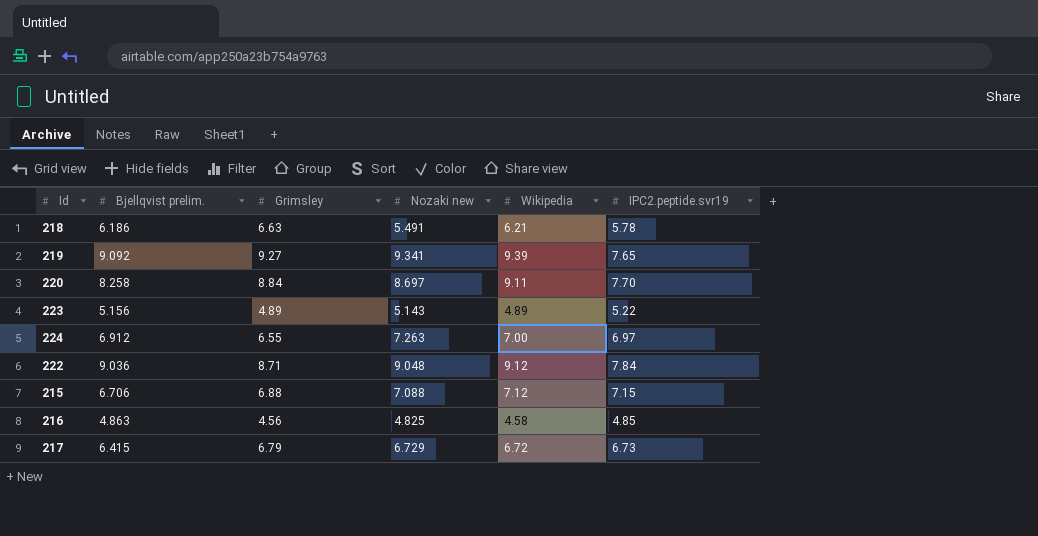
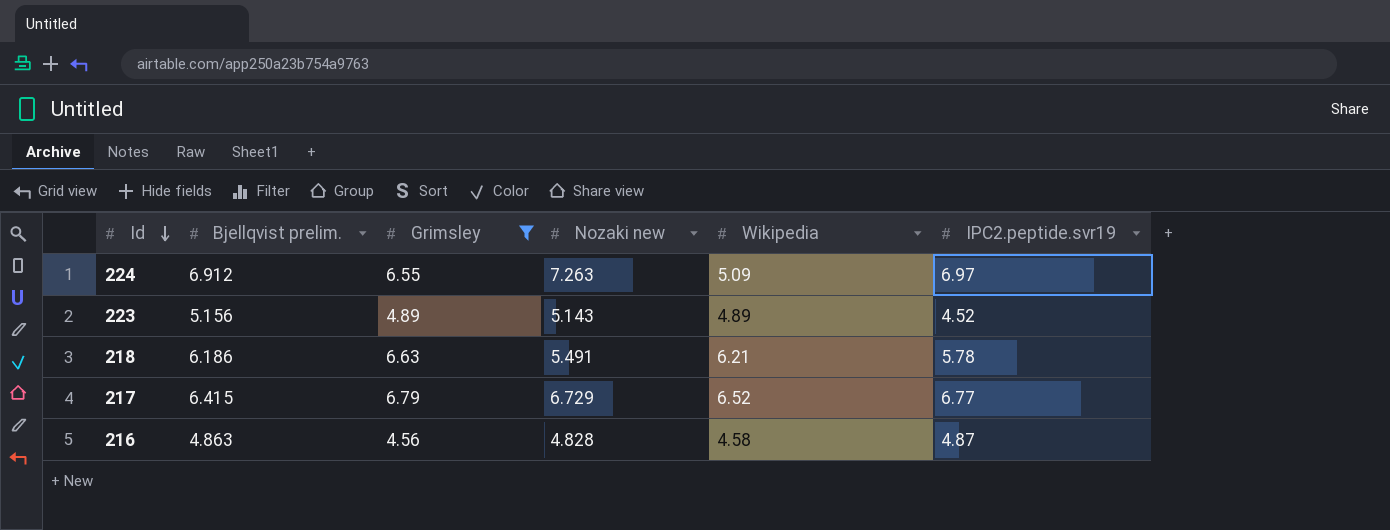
filter: none -> Grimsley <= 6.79
row order: none -> Id descending
224 | Wikipedia: 7.00 -> 5.09
223 | IPC2.peptide.svr19: 5.22 -> 4.52
217 | Wikipedia: 6.72 -> 6.52
217 | IPC2.peptide.svr19: 6.73 -> 6.77
216 | Nozaki new: 4.825 -> 4.828
216 | IPC2.peptide.svr19: 4.85 -> 4.87

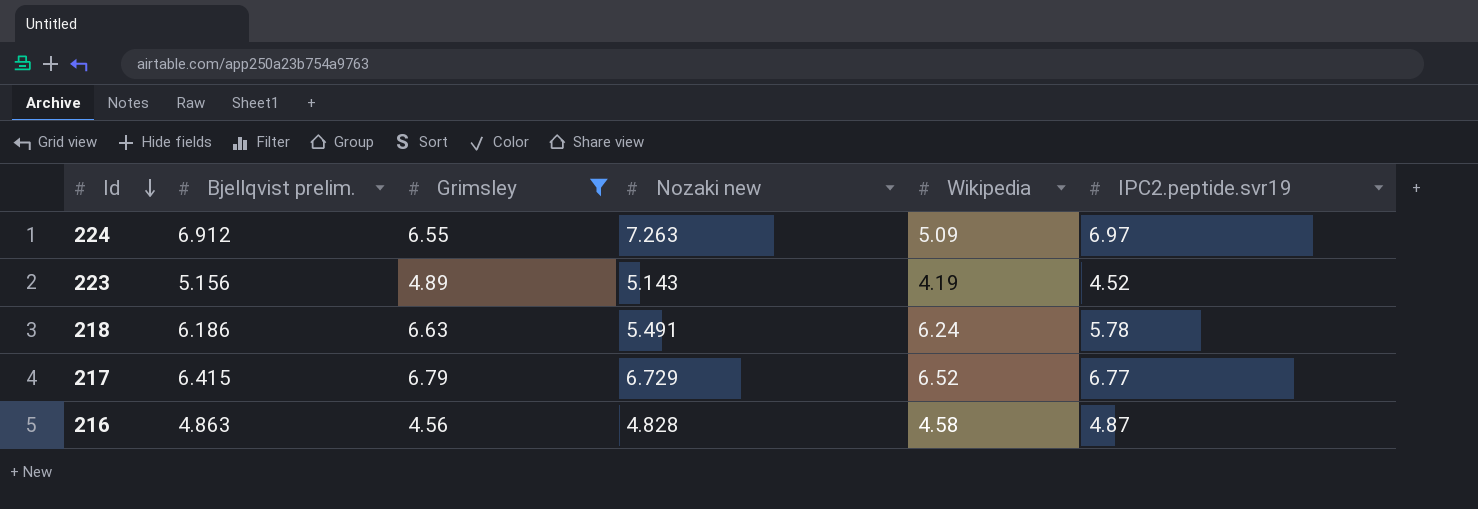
223 | Wikipedia: 4.89 -> 4.19
218 | Wikipedia: 6.21 -> 6.24

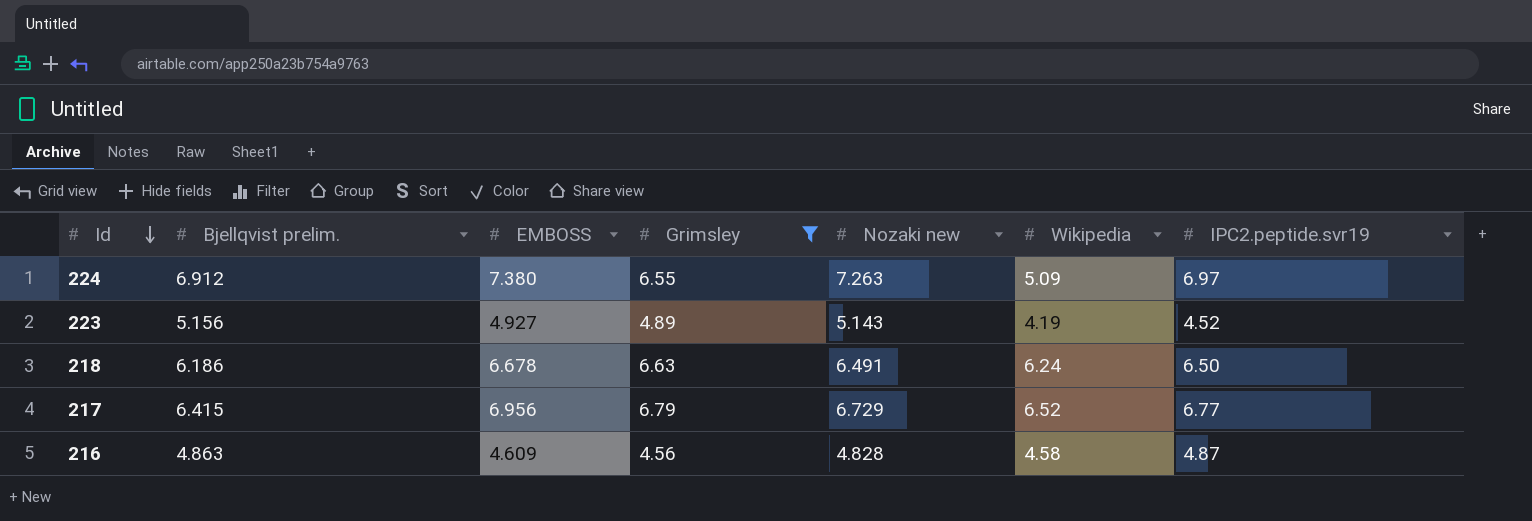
column EMBOSS | position: none -> 3
218 | Nozaki new: 5.491 -> 6.491
218 | IPC2.peptide.svr19: 5.78 -> 6.50

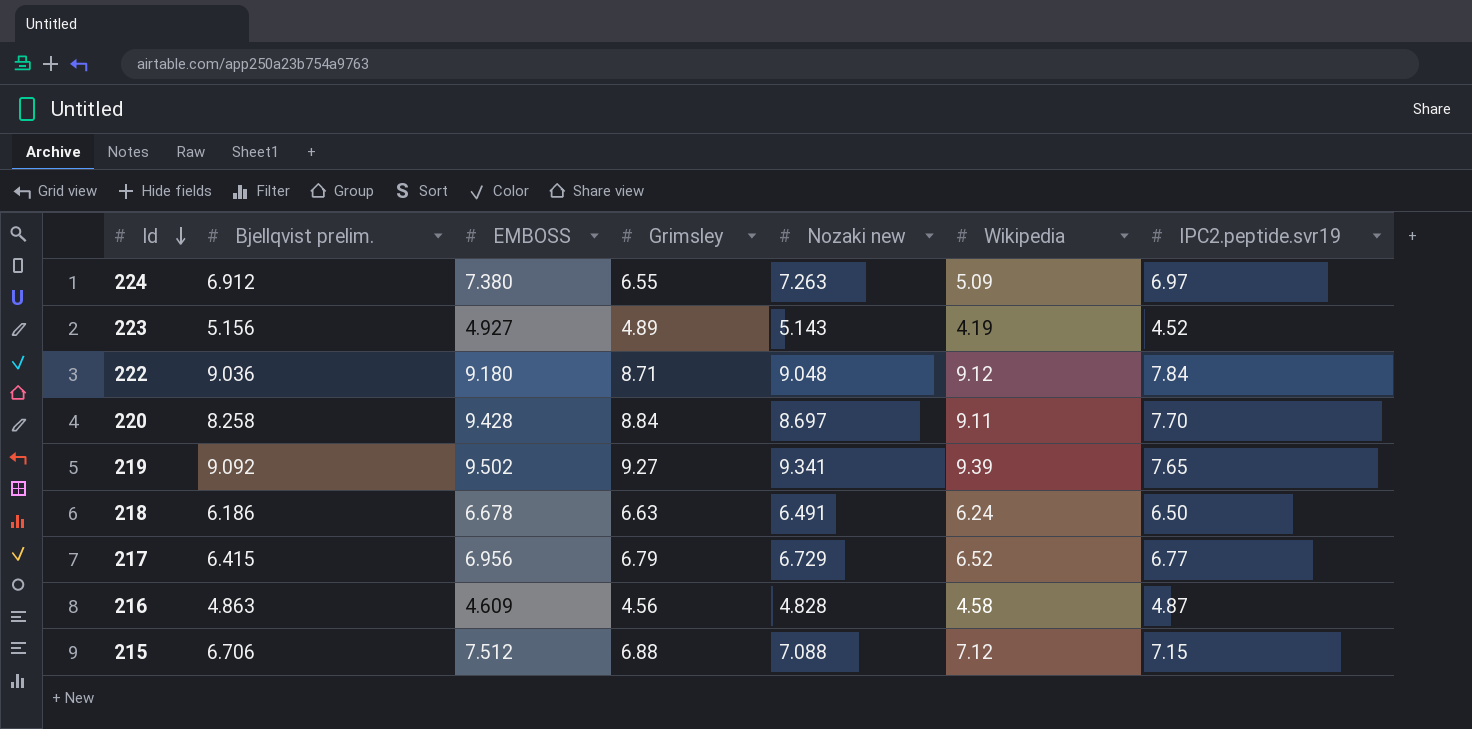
filter: Grimsley <= 6.79 -> none

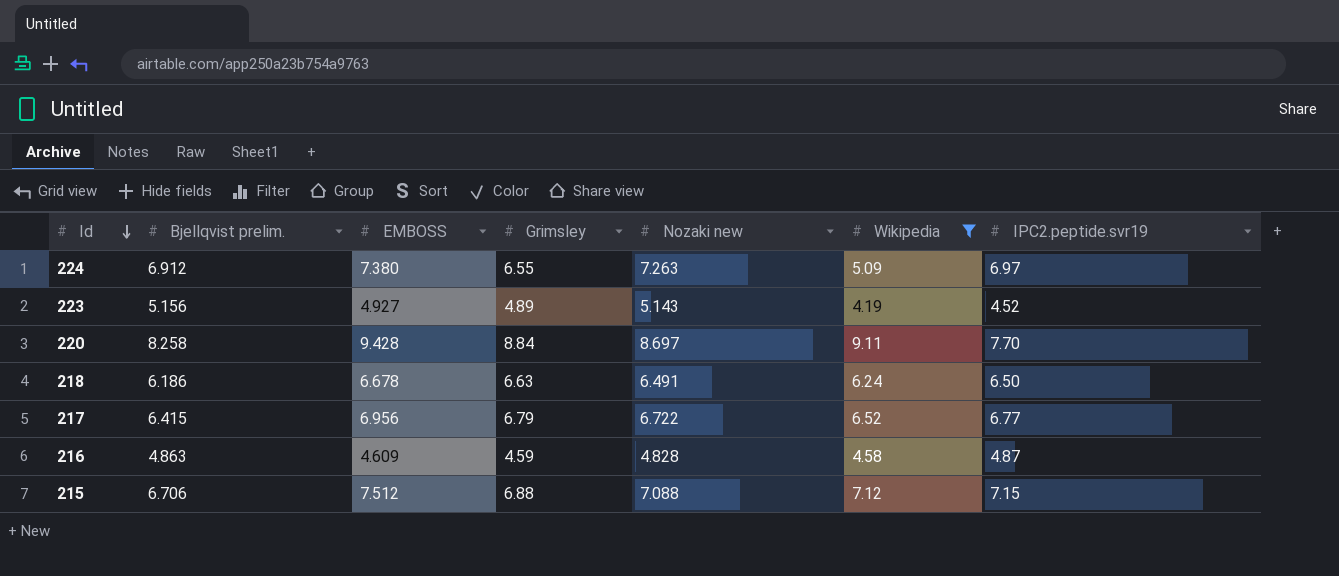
filter: none -> Wikipedia <= 9.11
217 | Nozaki new: 6.729 -> 6.722
216 | Grimsley: 4.56 -> 4.59

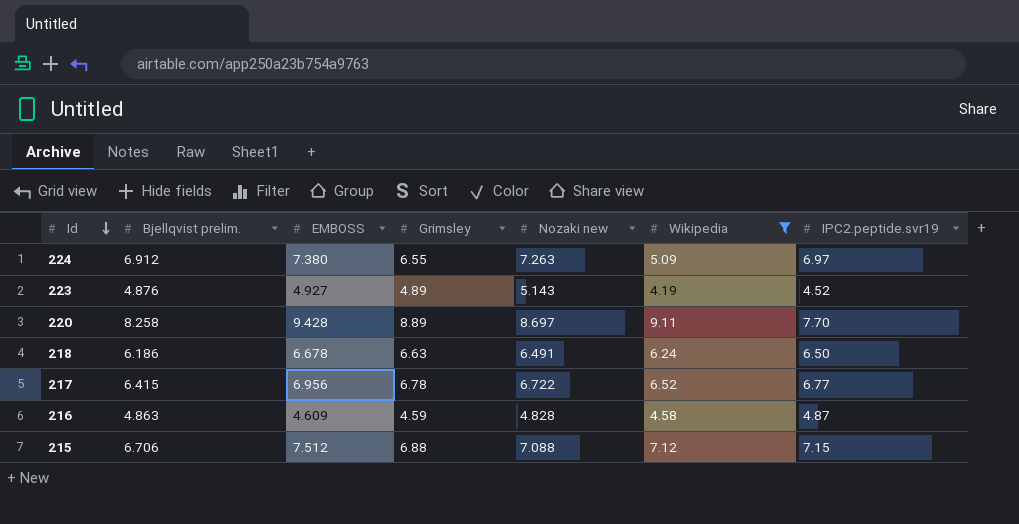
223 | Bjellqvist prelim.: 5.156 -> 4.876
220 | Grimsley: 8.84 -> 8.89
217 | Grimsley: 6.79 -> 6.78

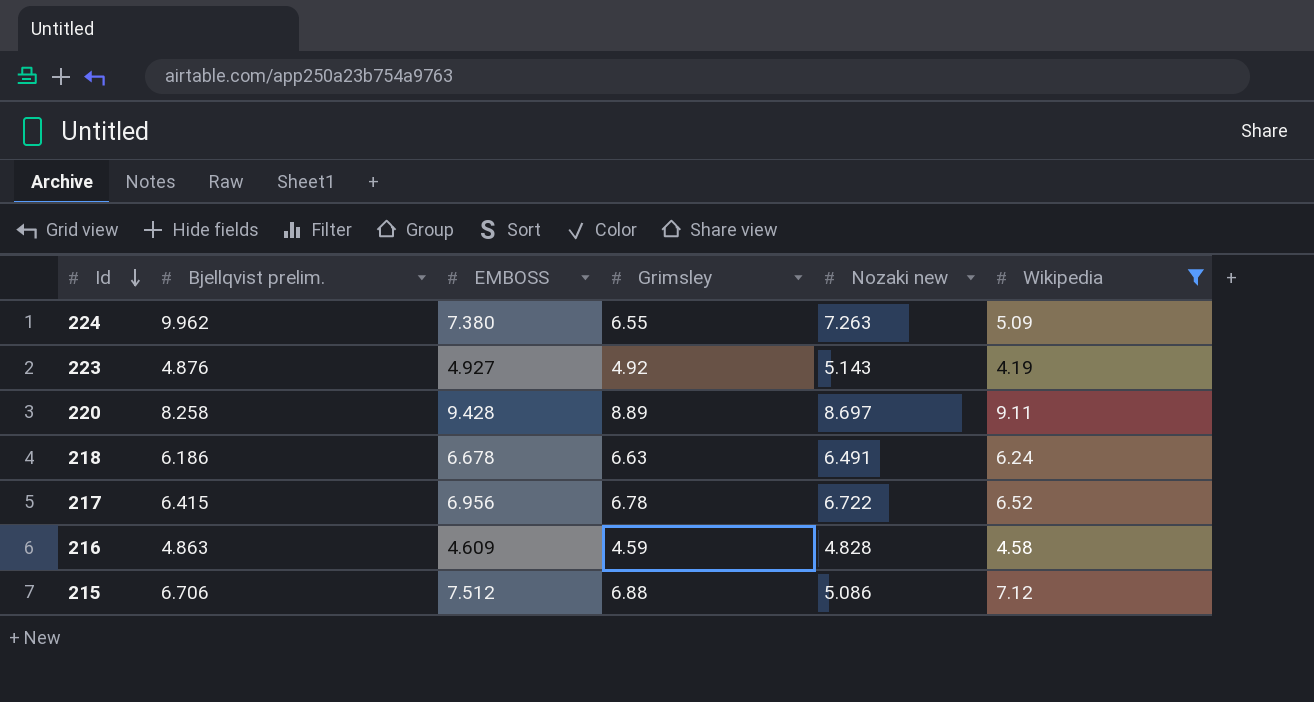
column IPC2.peptide.svr19 | position: 7 -> none
224 | Bjellqvist prelim.: 6.912 -> 9.962
223 | Grimsley: 4.89 -> 4.92
215 | Nozaki new: 7.088 -> 5.086

